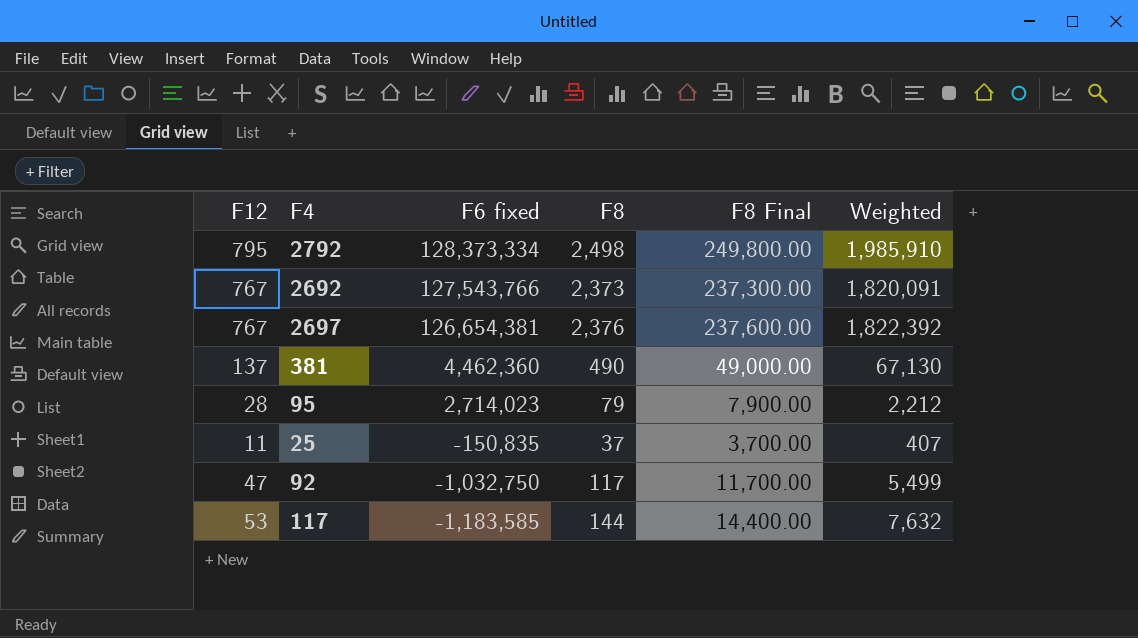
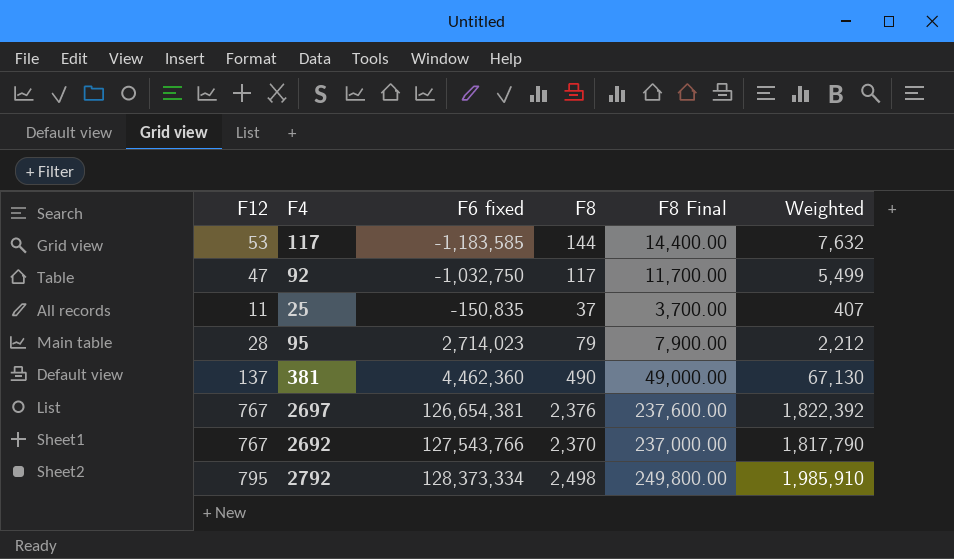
row order: F6 fixed descending -> F6 fixed ascending
2692 | F8: 2,373 -> 2,370
2692 | F8 Final: 237,300.00 -> 237,000.00
2692 | Weighted: 1,820,091 -> 1,817,790

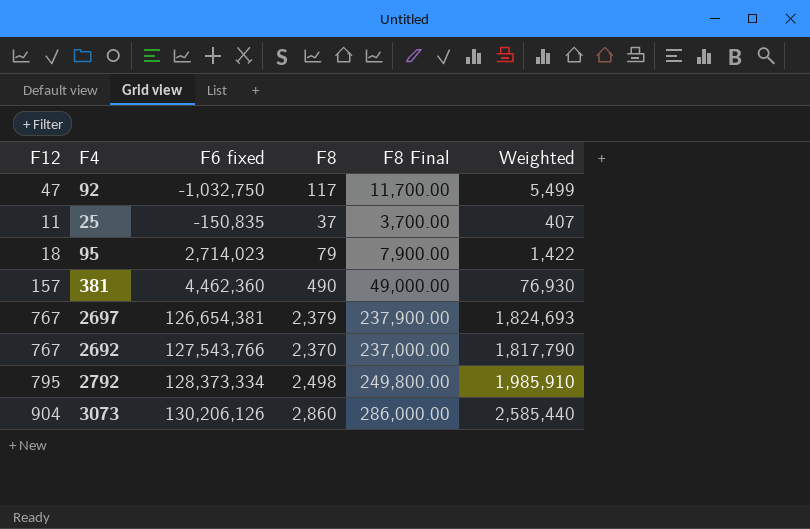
row 117: 53 | -1,183,585 | 144 | 14,400.00 | 7,632 -> none
95 | F12: 28 -> 18
95 | Weighted: 2,212 -> 1,422
381 | F12: 137 -> 157
381 | Weighted: 67,130 -> 76,930
2697 | F8: 2,376 -> 2,379
2697 | F8 Final: 237,600.00 -> 237,900.00
2697 | Weighted: 1,822,392 -> 1,824,693
row 3073: none -> 904 | 130,206,126 | 2,860 | 286,000.00 | 2,585,440

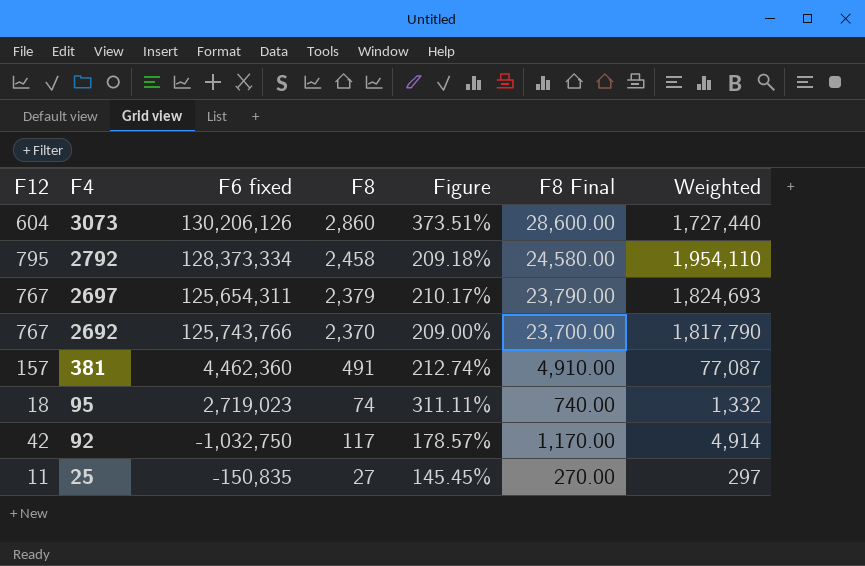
row order: F6 fixed ascending -> F4 descending
column Figure | formula: none -> ([F8] - [F12]) / [F12]
column F8 Final | formula: [F8] * 100 -> [F8] * 10
3073 | F12: 904 -> 604
3073 | Weighted: 2,585,440 -> 1,727,440
2792 | F8: 2,498 -> 2,458
2792 | Weighted: 1,985,910 -> 1,954,110
2697 | F6 fixed: 126,654,381 -> 125,654,311
2692 | F6 fixed: 127,543,766 -> 125,743,766
381 | F8: 490 -> 491
381 | Weighted: 76,930 -> 77,087
95 | F6 fixed: 2,714,023 -> 2,719,023
95 | F8: 79 -> 74
95 | Weighted: 1,422 -> 1,332
92 | F12: 47 -> 42
92 | Weighted: 5,499 -> 4,914
25 | F8: 37 -> 27
25 | Weighted: 407 -> 297

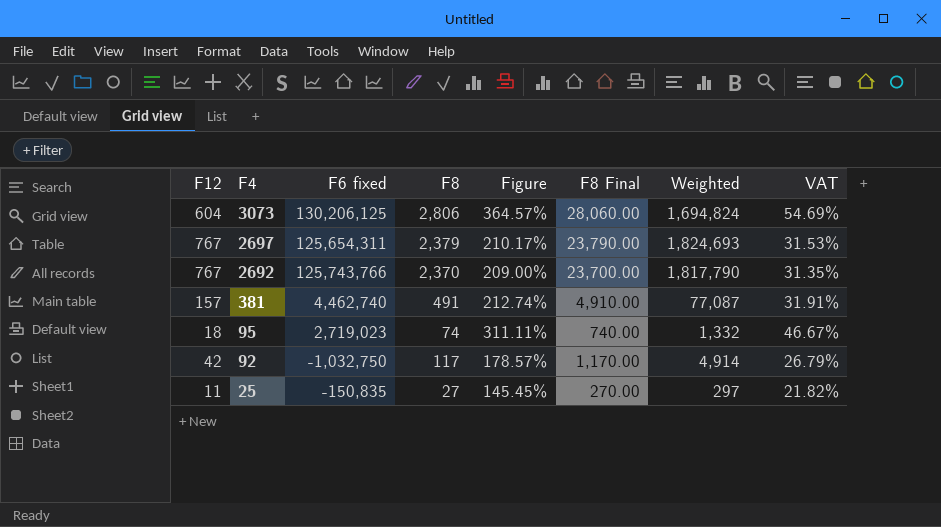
column VAT | formula: none -> [Figure] * 0.15
row 2792: 795 | 128,373,334 | 2,458 | 209.18% | 24,580.00 | 1,954,110 -> none
3073 | F6 fixed: 130,206,126 -> 130,206,125
3073 | F8: 2,860 -> 2,806
3073 | Figure: 373.51% -> 364.57%
3073 | F8 Final: 28,600.00 -> 28,060.00
3073 | Weighted: 1,727,440 -> 1,694,824
381 | F6 fixed: 4,462,360 -> 4,462,740

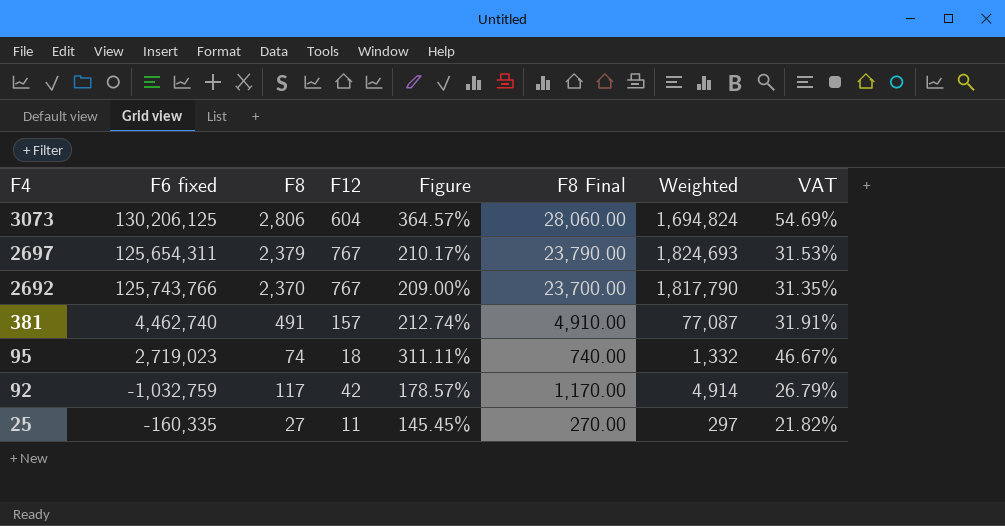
column F12 | position: 1 -> 4
92 | F6 fixed: -1,032,750 -> -1,032,759
25 | F6 fixed: -150,835 -> -160,335

